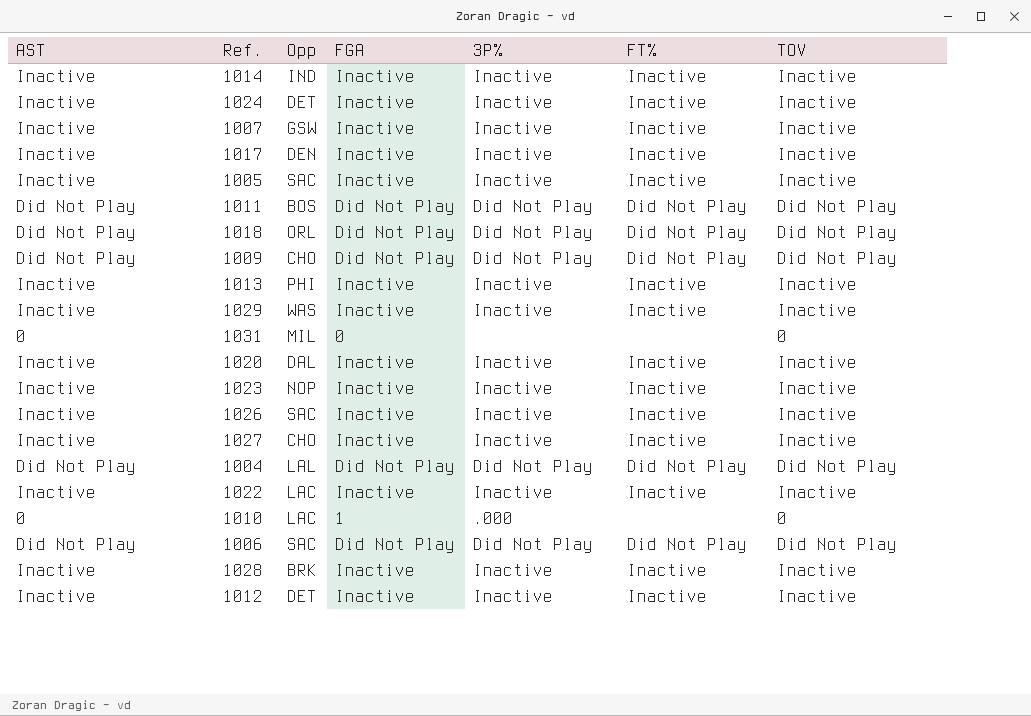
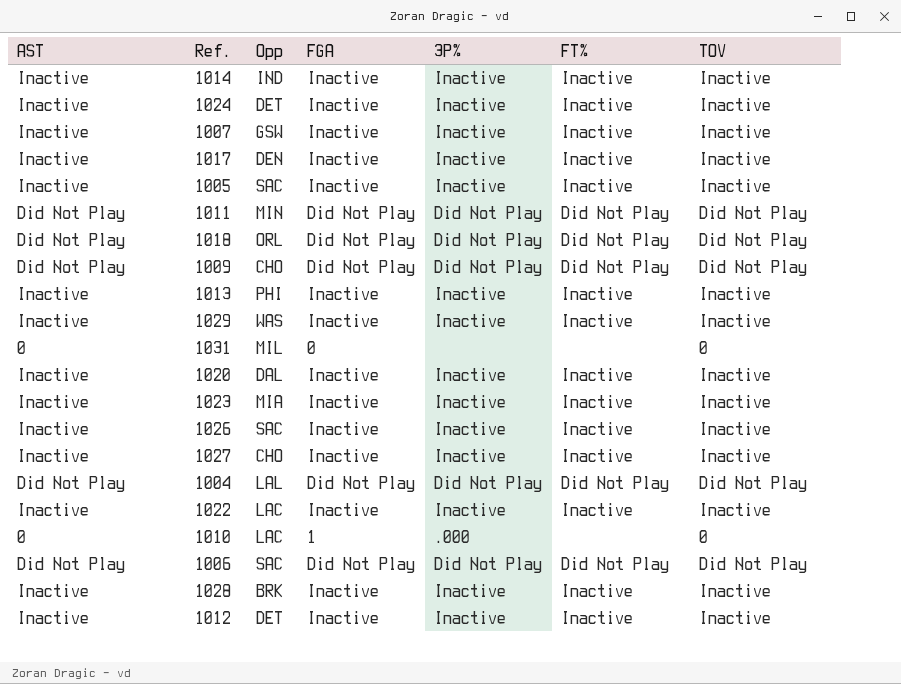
1011 | Opp: BOS -> MIN
1023 | Opp: NOP -> MIA

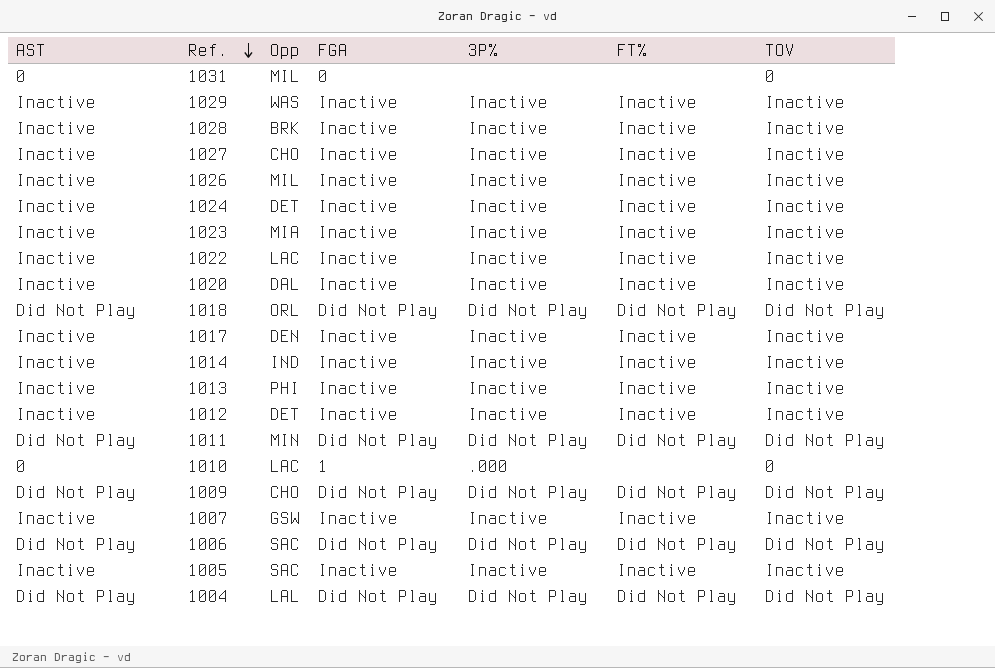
row order: none -> Ref. descending
1026 | Opp: SAC -> MIL

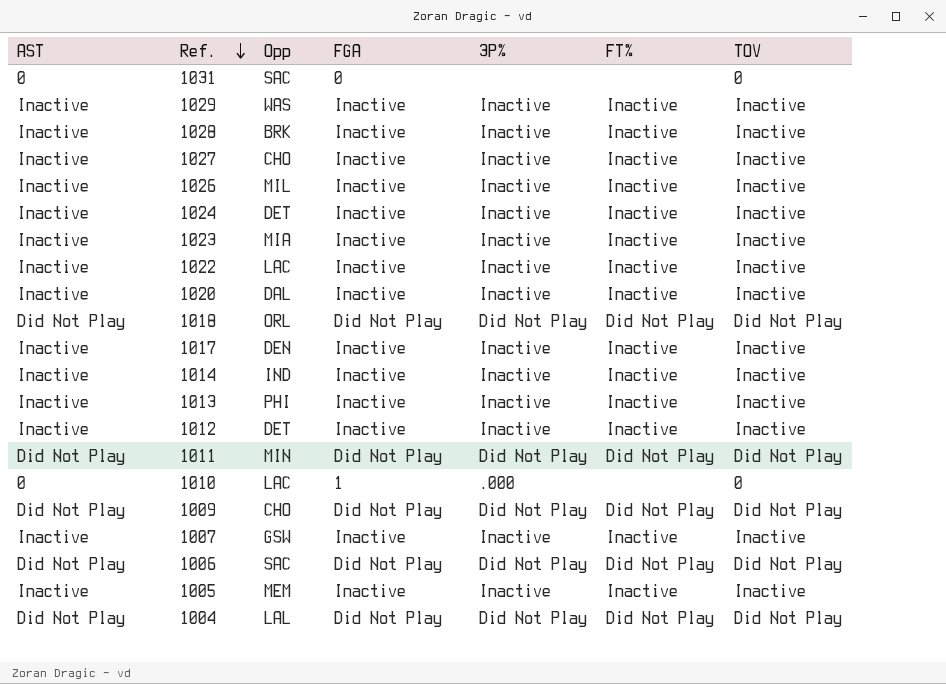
1031 | Opp: MIL -> SAC
1005 | Opp: SAC -> MEM

